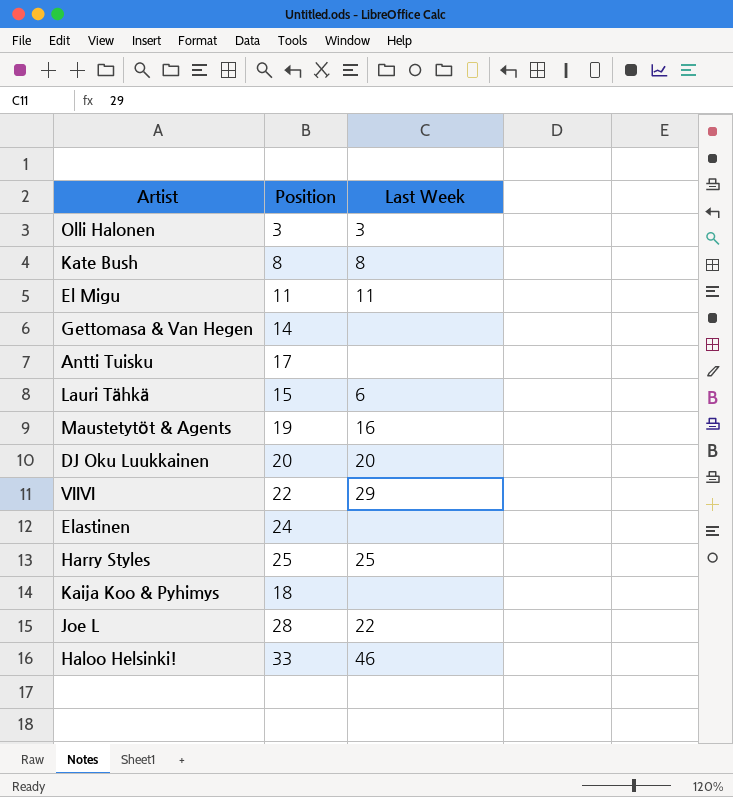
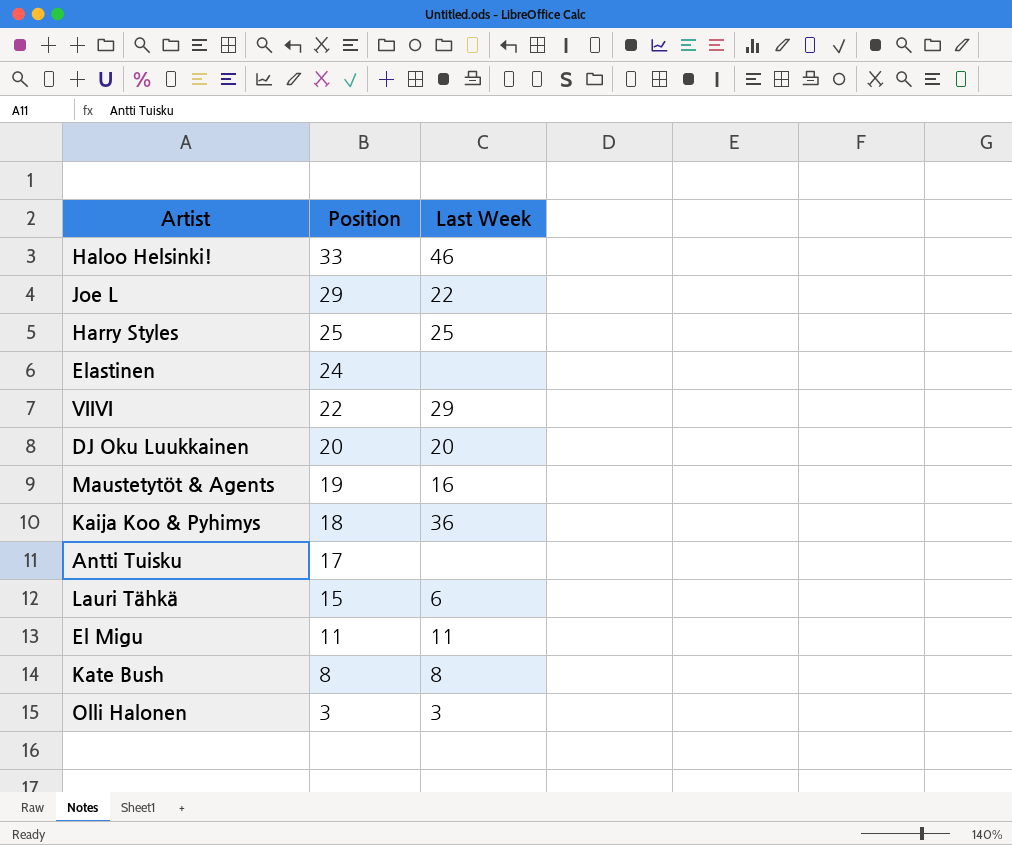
row order: none -> Position descending
row Gettomasa & Van Hegen: 14 | none -> none
Joe L | Position: 28 -> 29
Kaija Koo & Pyhimys | Last Week: none -> 36

